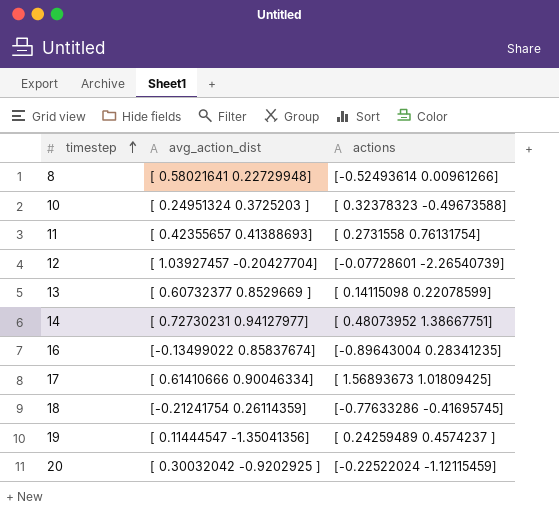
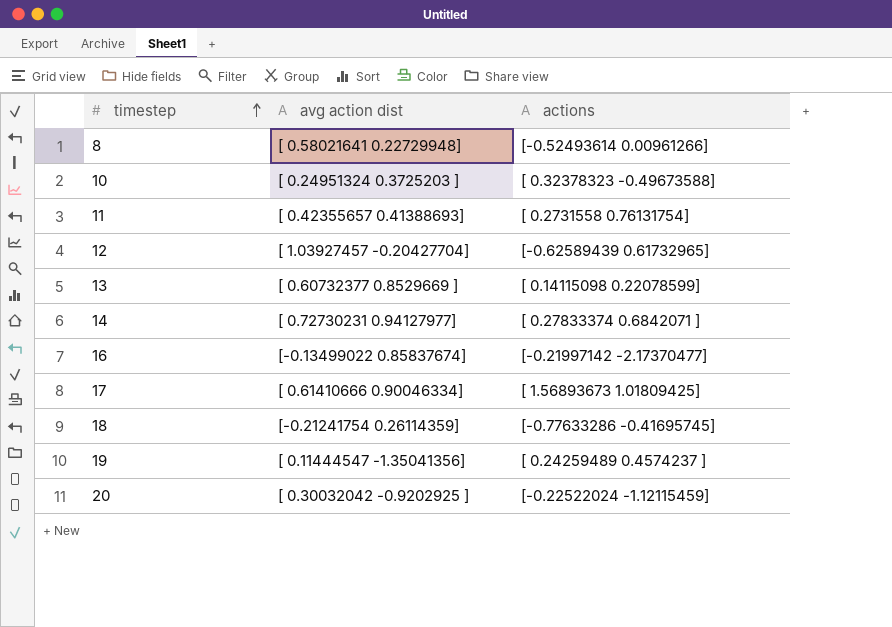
column name: avg_action_dist -> avg action dist
12 | actions: [-0.07728601 -2.26540739] -> [-0.62589439 0.61732965]
14 | actions: [ 0.48073952 1.38667751] -> [ 0.27833374 0.6842071 ]
16 | actions: [-0.89643004 0.28341235] -> [-0.21997142 -2.17370477]

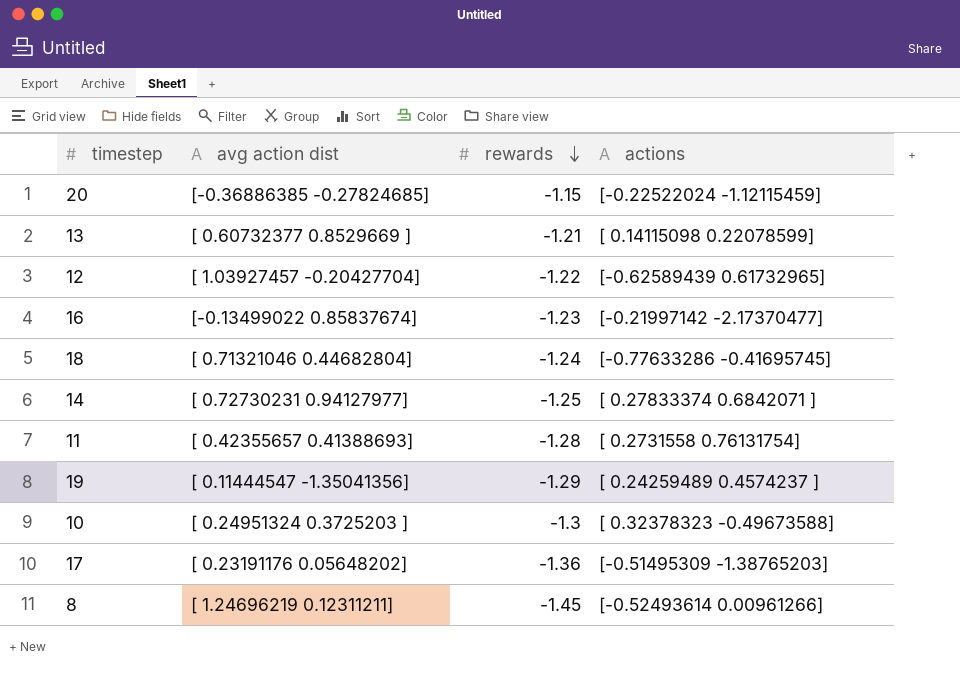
row order: timestep ascending -> rewards descending
column rewards | position: none -> 3
20 | avg action dist: [ 0.30032042 -0.9202925 ] -> [-0.36886385 -0.27824685]
18 | avg action dist: [-0.21241754 0.26114359] -> [ 0.71321046 0.44682804]
17 | avg action dist: [ 0.61410666 0.90046334] -> [ 0.23191176 0.05648202]
17 | actions: [ 1.56893673 1.01809425] -> [-0.51495309 -1.38765203]
8 | avg action dist: [ 0.58021641 0.22729948] -> [ 1.24696219 0.12311211]

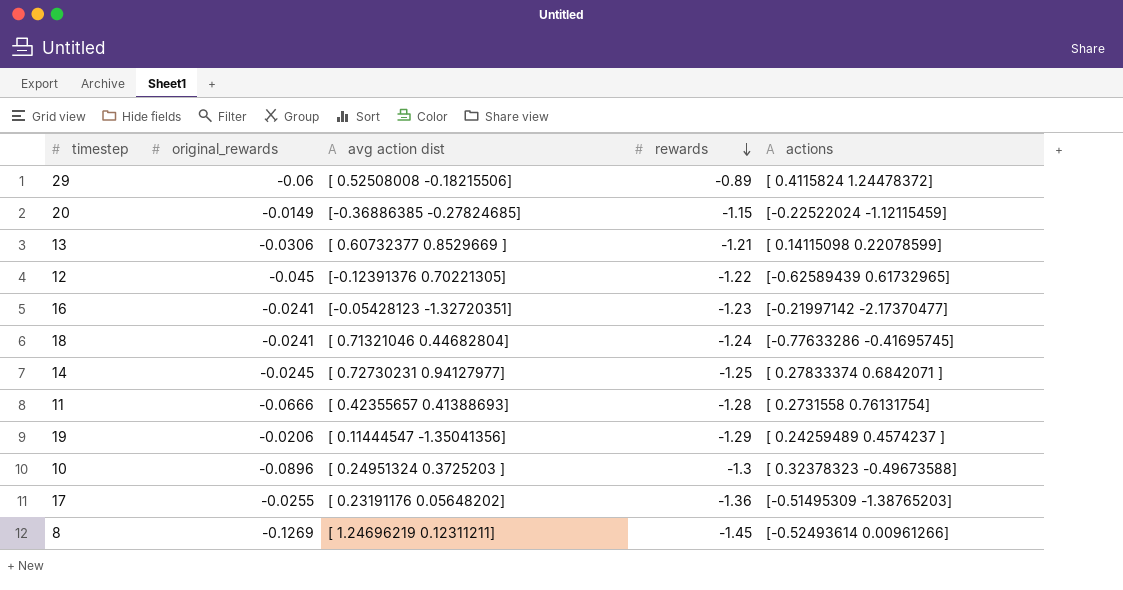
column original_rewards | position: none -> 2
row 29: none -> -0.06 | [ 0.52508008 -0.18215506] | -0.89 | [ 0.4115824 1.24478372]
12 | avg action dist: [ 1.03927457 -0.20427704] -> [-0.12391376 0.70221305]
16 | avg action dist: [-0.13499022 0.85837674] -> [-0.05428123 -1.32720351]

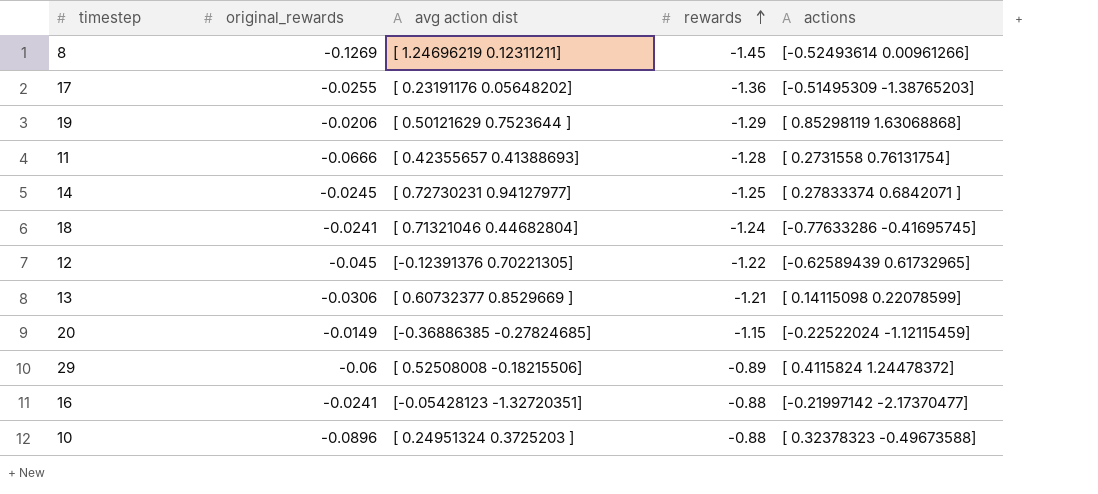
row order: rewards descending -> rewards ascending
19 | avg action dist: [ 0.11444547 -1.35041356] -> [ 0.50121629 0.7523644 ]
19 | actions: [ 0.24259489 0.4574237 ] -> [ 0.85298119 1.63068868]
16 | rewards: -1.23 -> -0.88
10 | rewards: -1.3 -> -0.88

